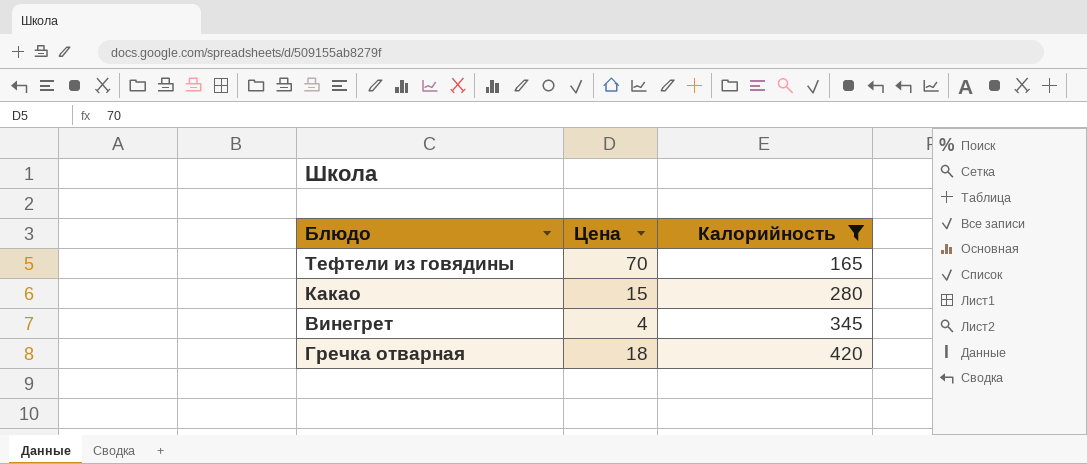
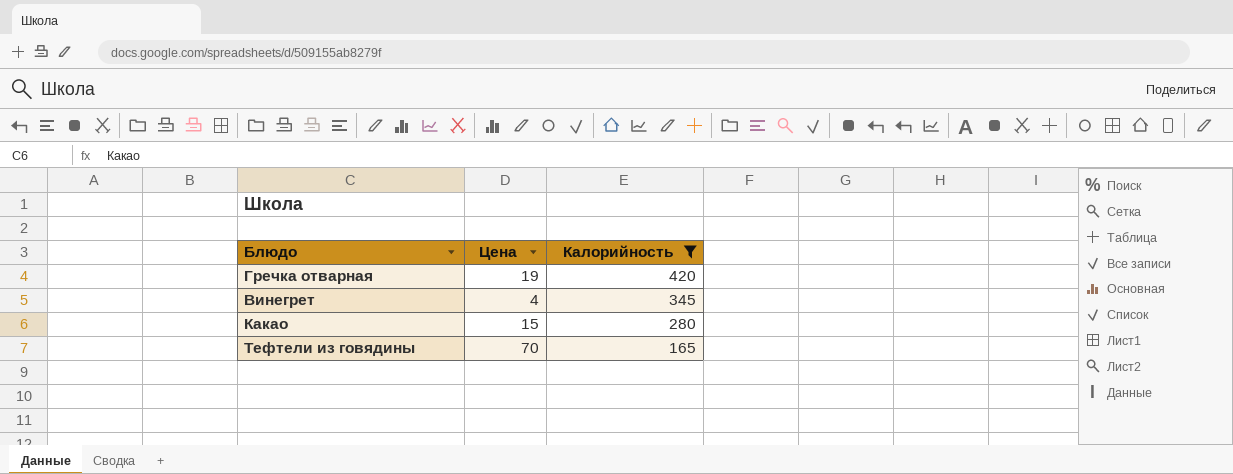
row order: Калорийность ascending -> Калорийность descending
Гречка отварная | Цена: 18 -> 19

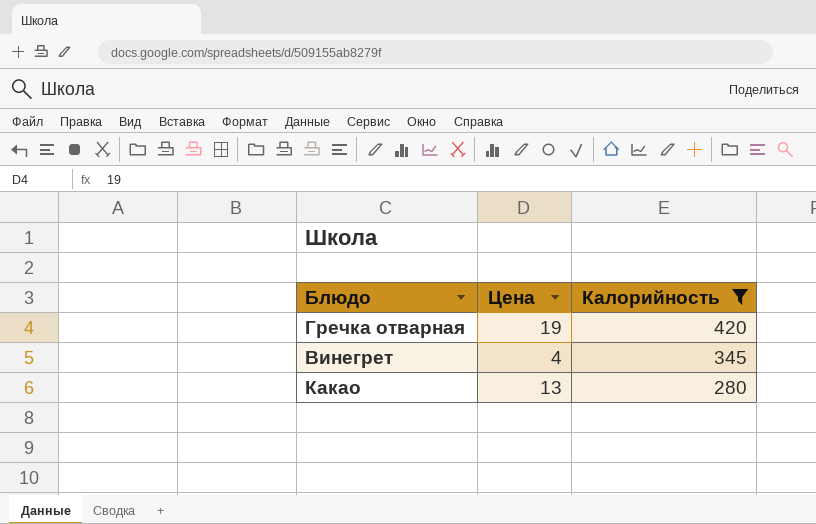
row Тефтели из говядины: 70 | 165 -> none
Какао | Цена: 15 -> 13

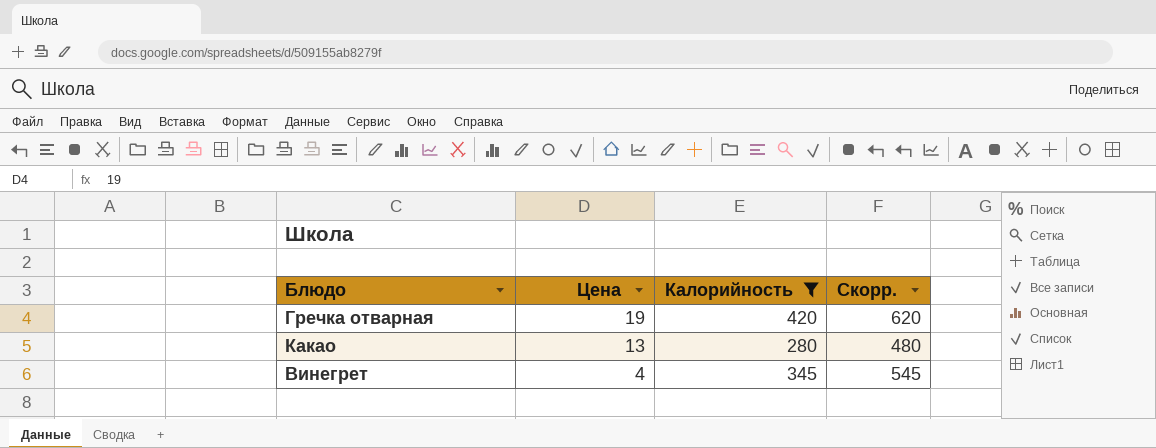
row order: Калорийность descending -> Цена descending
column Скорр. | formula: none -> [Калорийность] + 200

